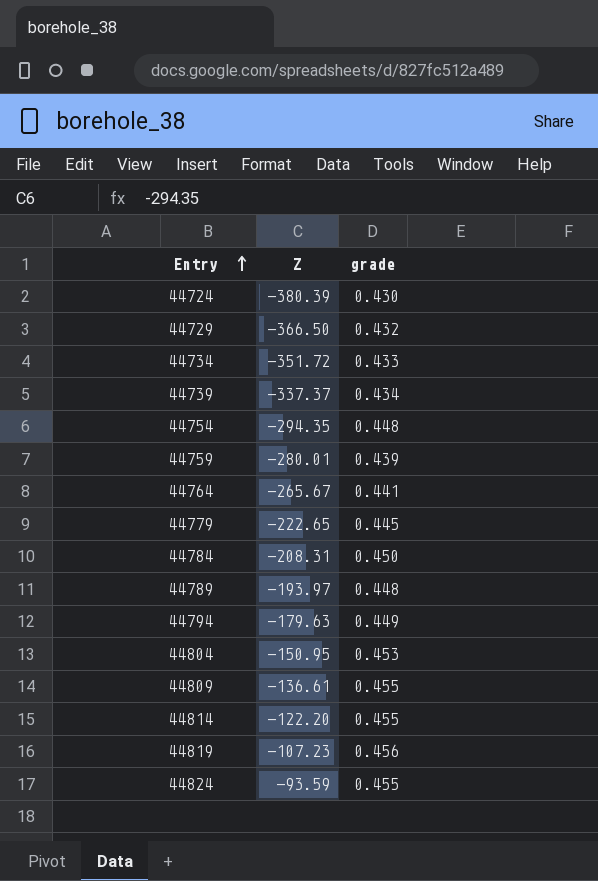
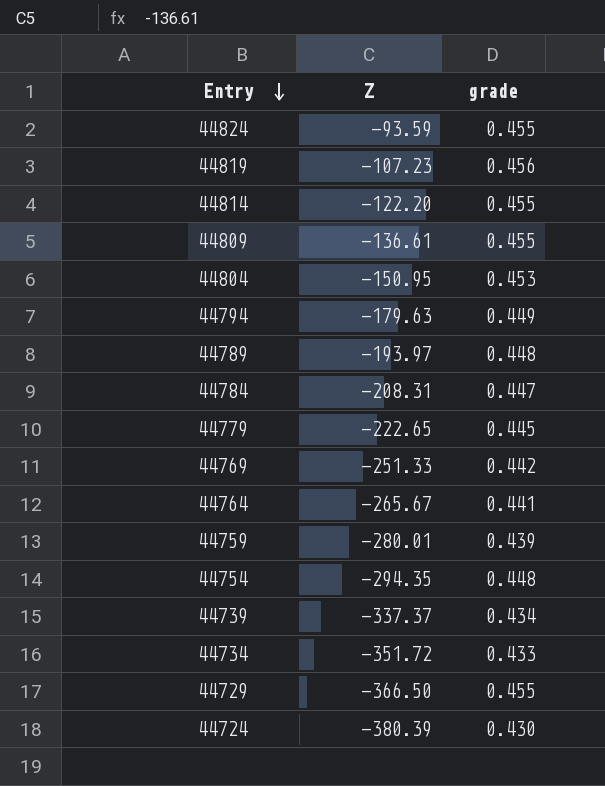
row order: Entry ascending -> Entry descending
44784 | grade: 0.450 -> 0.447
row 44769: none -> -251.33 | 0.442
44729 | grade: 0.432 -> 0.455

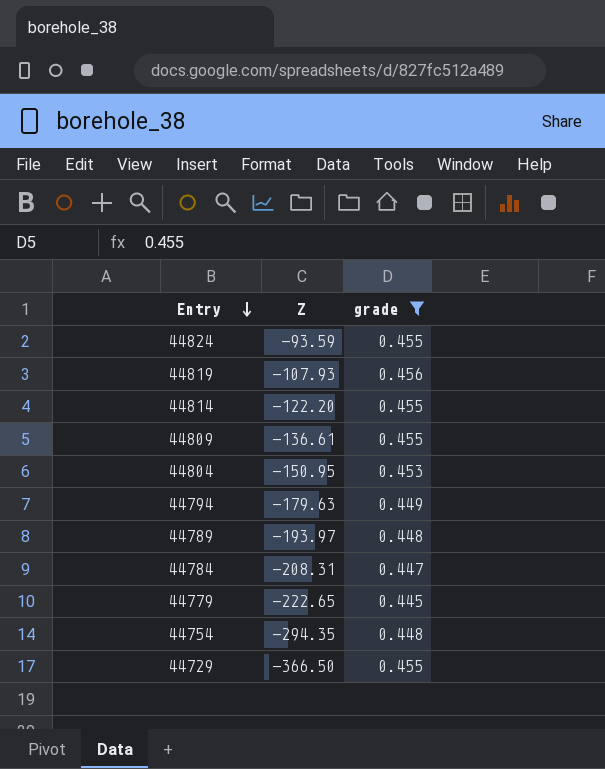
filter: none -> grade >= 0.445
44819 | Z: -107.23 -> -107.93

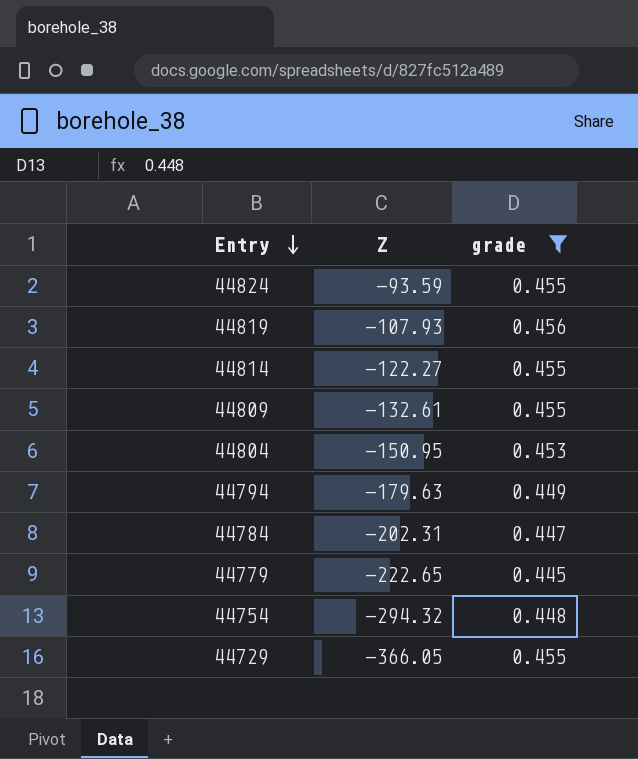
row 44789: -193.97 | 0.448 -> none
44814 | Z: -122.20 -> -122.27
44809 | Z: -136.61 -> -132.61
44784 | Z: -208.31 -> -202.31
44754 | Z: -294.35 -> -294.32
44729 | Z: -366.50 -> -366.05

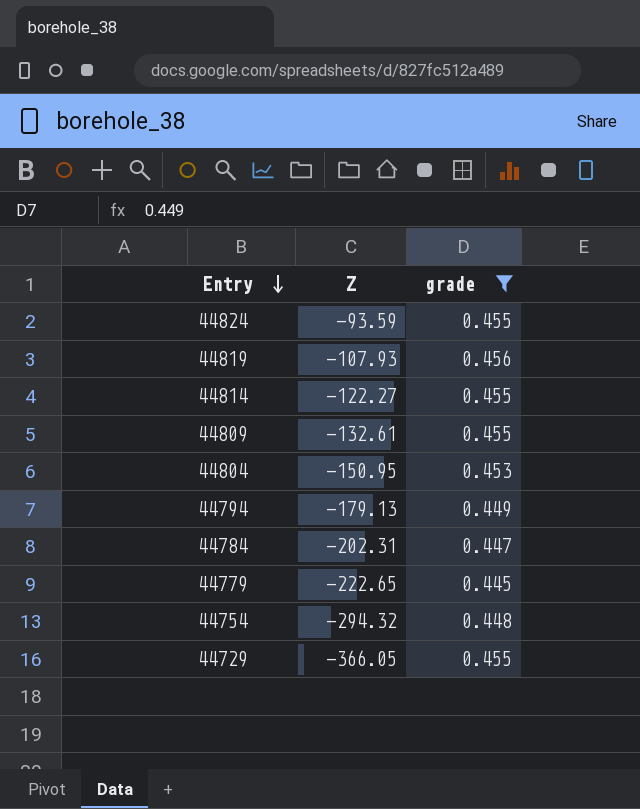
44794 | Z: -179.63 -> -179.13

